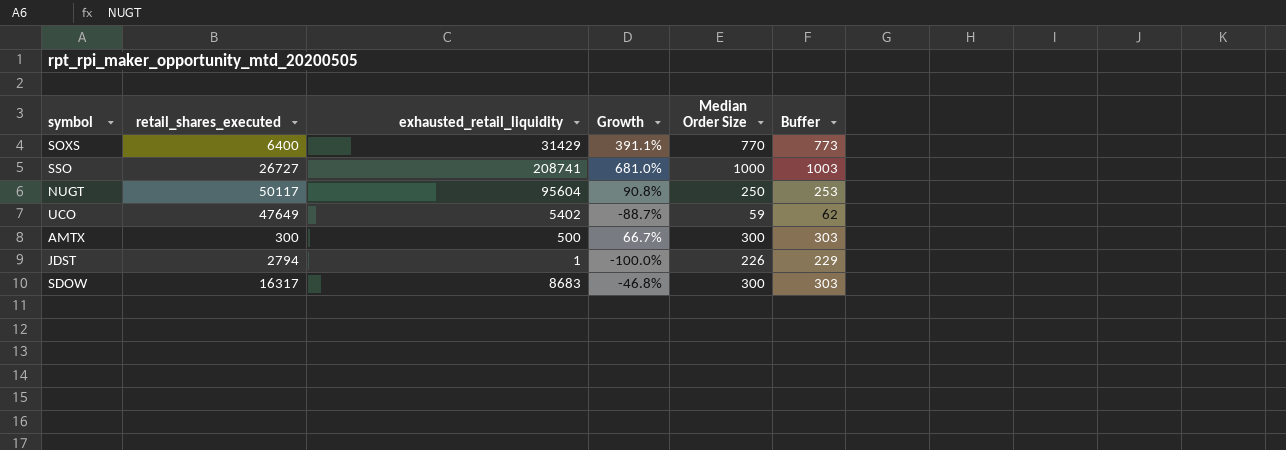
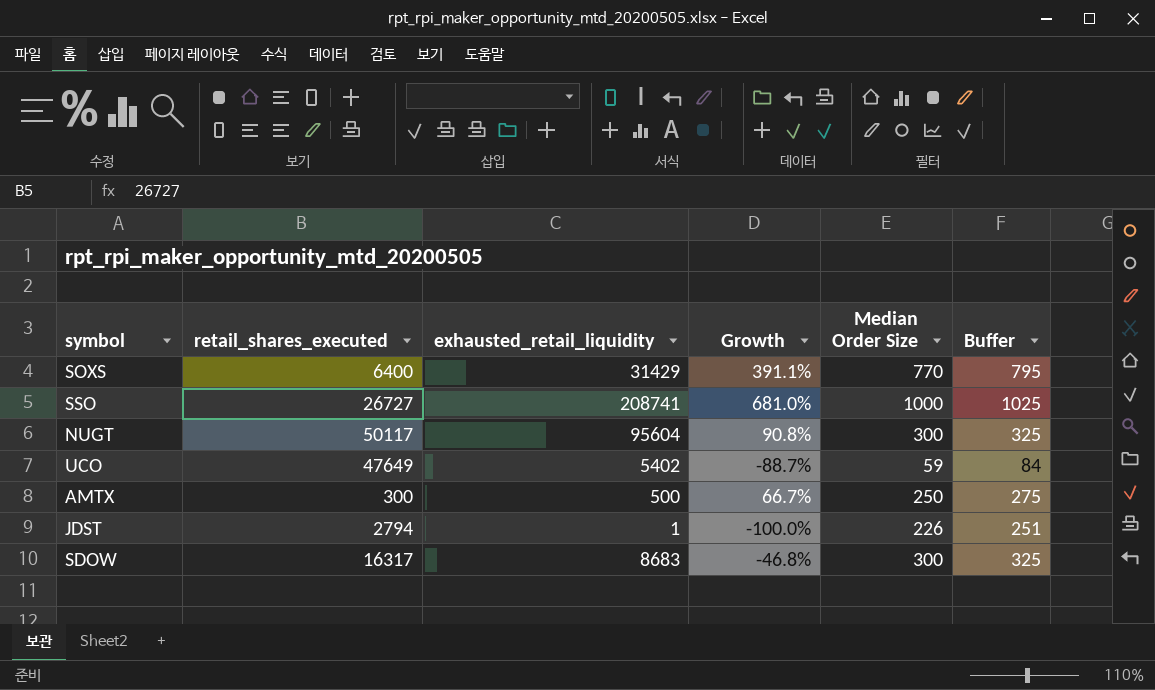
column Buffer | formula: [Median Order Size] + 3 -> [Median Order Size] + 25
NUGT | Median Order Size: 250 -> 300
AMTX | Median Order Size: 300 -> 250

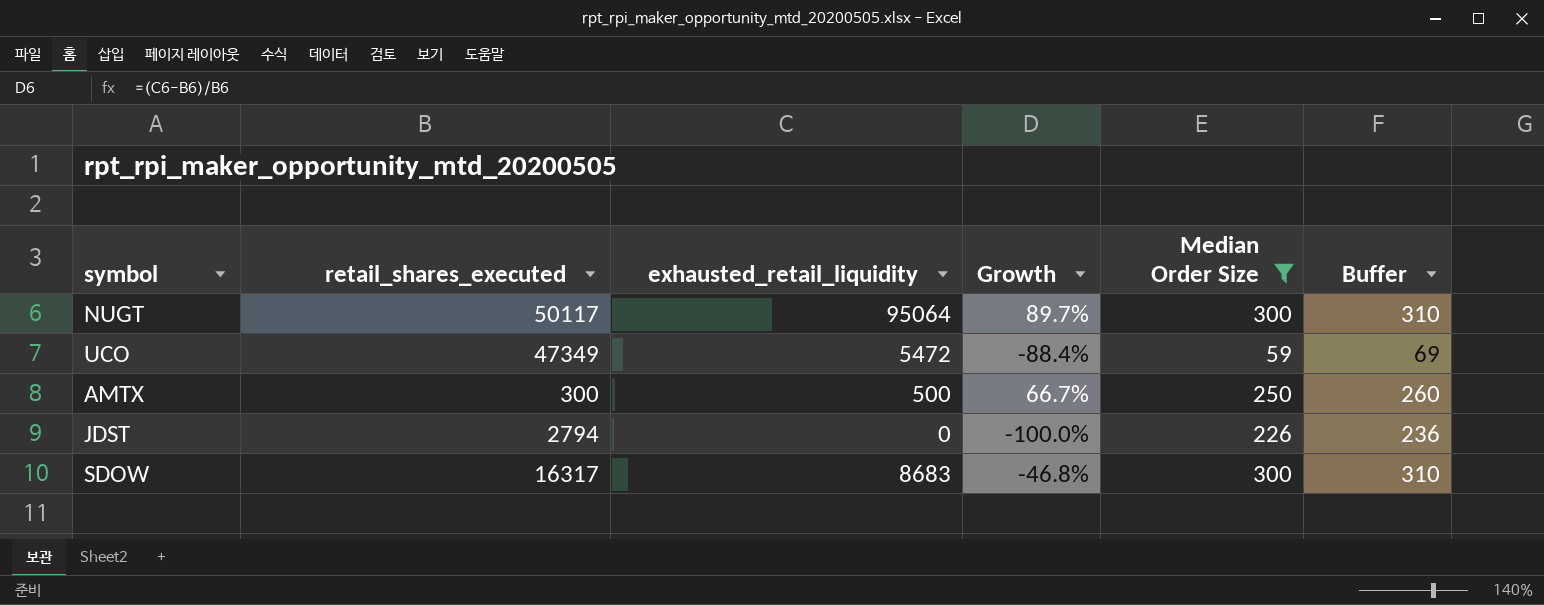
filter: none -> Median Order Size <= 300
column Buffer | formula: [Median Order Size] + 25 -> [Median Order Size] + 10
NUGT | exhausted_retail_liquidity: 95604 -> 95064
NUGT | Growth: 90.8% -> 89.7%
UCO | retail_shares_executed: 47649 -> 47349
UCO | exhausted_retail_liquidity: 5402 -> 5472
UCO | Growth: -88.7% -> -88.4%
JDST | exhausted_retail_liquidity: 1 -> 0

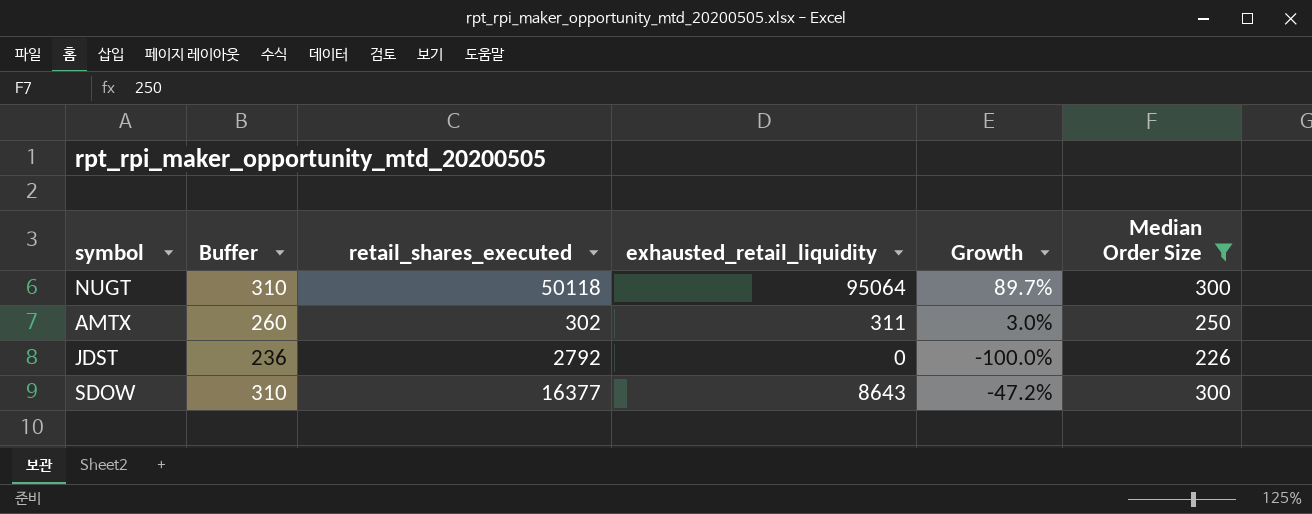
column Buffer | position: 6 -> 2
row UCO: 47349 | 5472 | -88.4% | 59 | 69 -> none
NUGT | retail_shares_executed: 50117 -> 50118
AMTX | retail_shares_executed: 300 -> 302
AMTX | exhausted_retail_liquidity: 500 -> 311
AMTX | Growth: 66.7% -> 3.0%
JDST | retail_shares_executed: 2794 -> 2792
SDOW | retail_shares_executed: 16317 -> 16377
SDOW | exhausted_retail_liquidity: 8683 -> 8643
SDOW | Growth: -46.8% -> -47.2%

